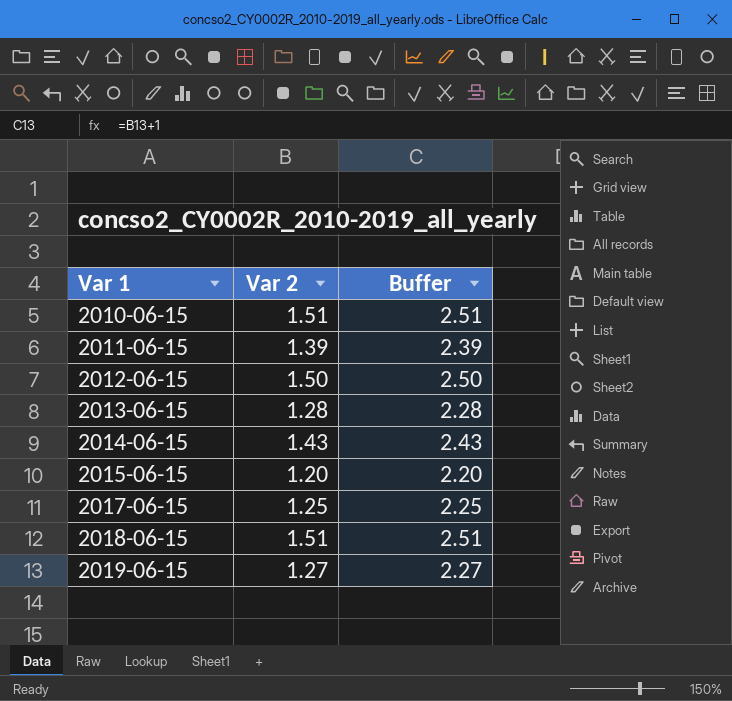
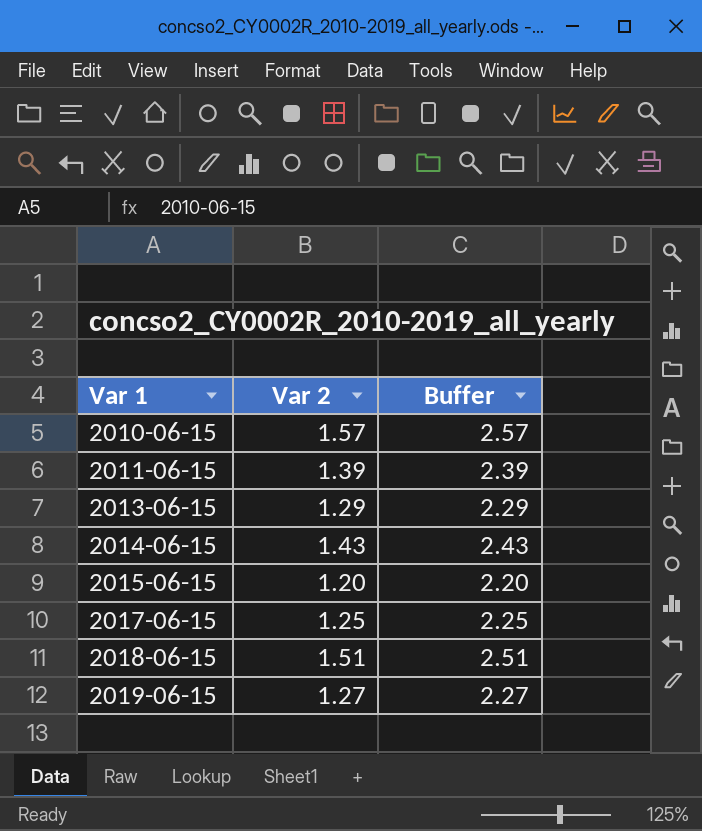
row 2012-06-15: 1.50 | 2.50 -> none
2010-06-15 | Var 2: 1.51 -> 1.57
2010-06-15 | Buffer: 2.51 -> 2.57
2013-06-15 | Var 2: 1.28 -> 1.29
2013-06-15 | Buffer: 2.28 -> 2.29

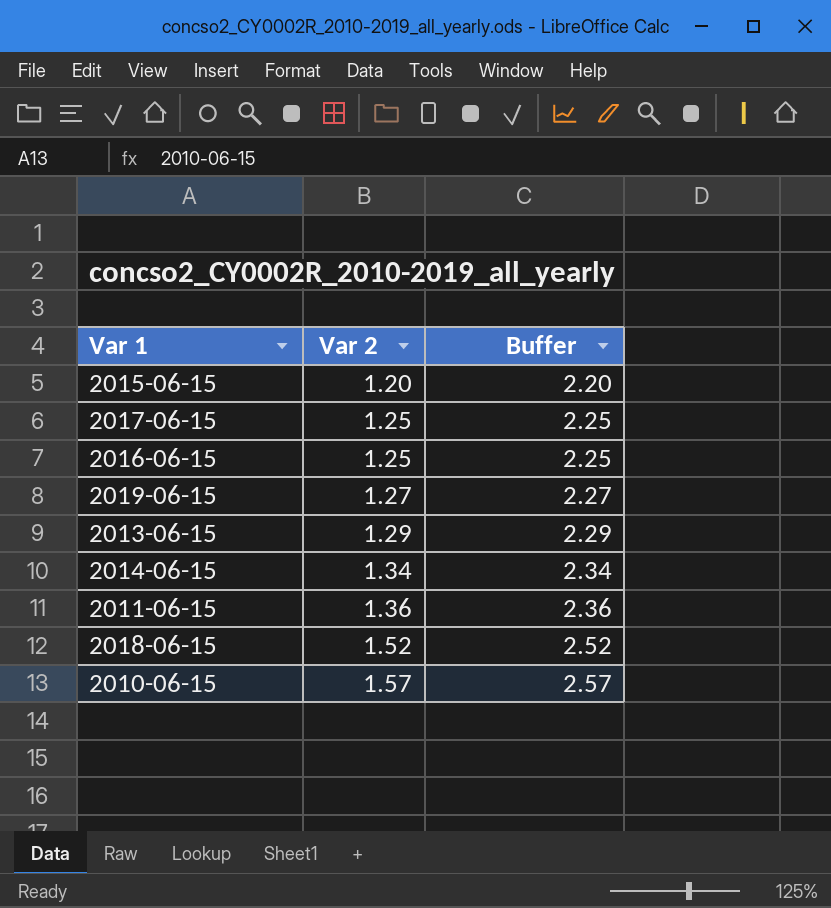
row order: Var 1 ascending -> Var 2 ascending
row 2016-06-15: none -> 1.25 | 2.25
2014-06-15 | Var 2: 1.43 -> 1.34
2014-06-15 | Buffer: 2.43 -> 2.34
2011-06-15 | Var 2: 1.39 -> 1.36
2011-06-15 | Buffer: 2.39 -> 2.36
2018-06-15 | Var 2: 1.51 -> 1.52
2018-06-15 | Buffer: 2.51 -> 2.52

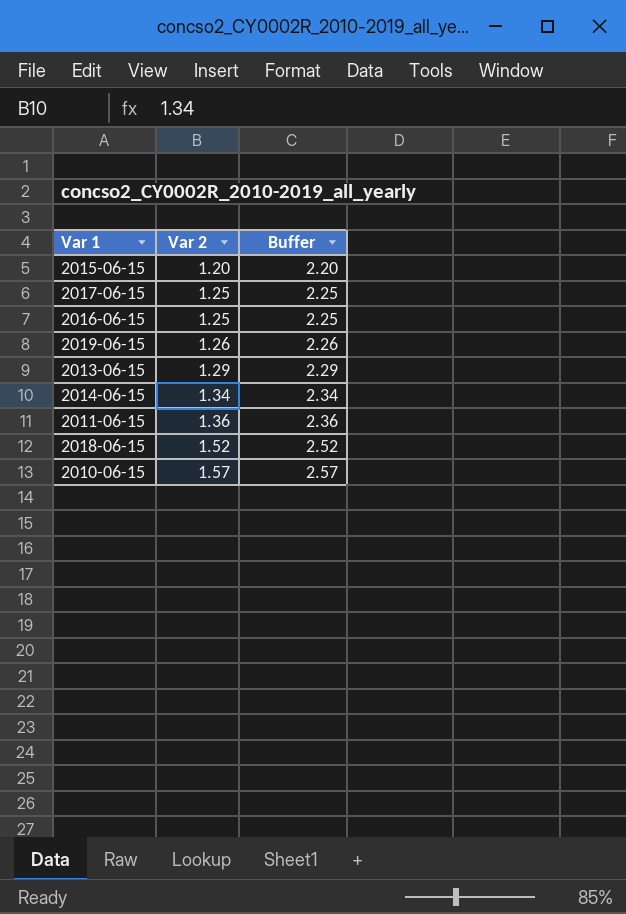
2019-06-15 | Var 2: 1.27 -> 1.26
2019-06-15 | Buffer: 2.27 -> 2.26

